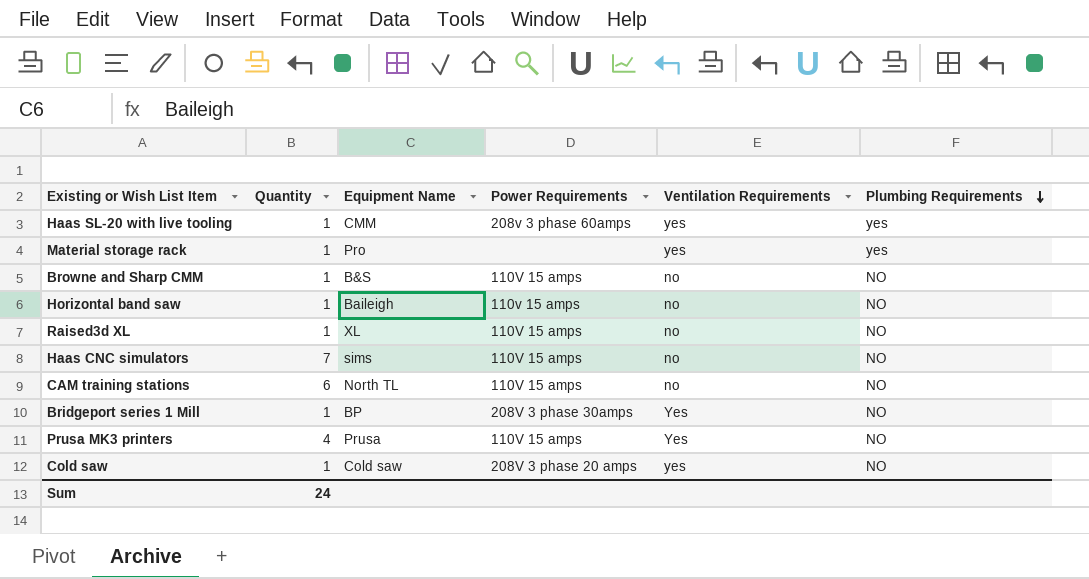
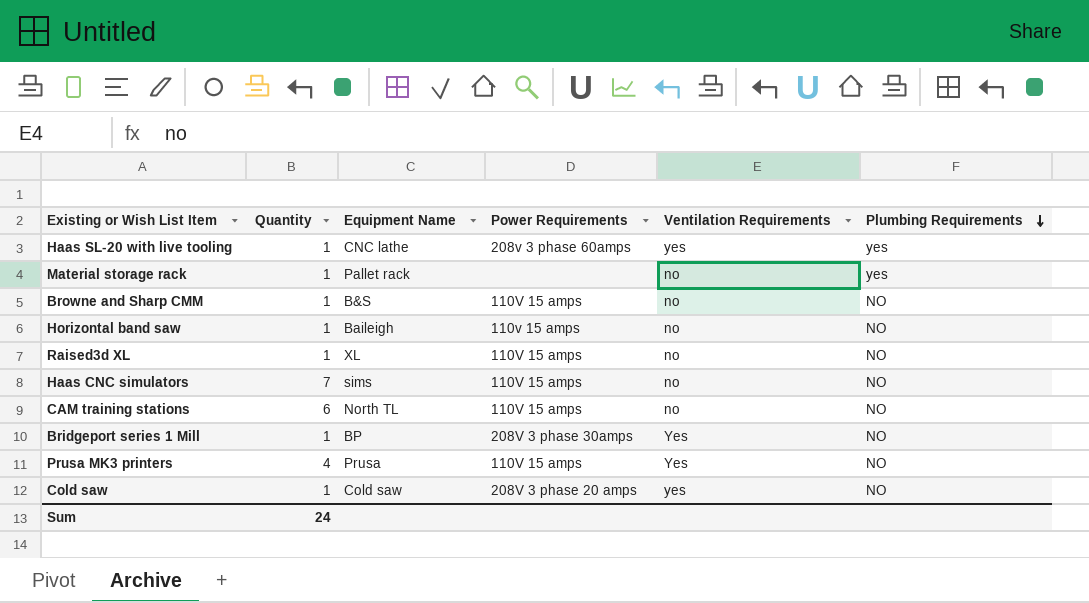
Haas SL-20 with live tooling | Equipment Name: CMM -> CNC lathe
Material storage rack | Equipment Name: Pro -> Pallet rack
Material storage rack | Ventilation Requirements: yes -> no

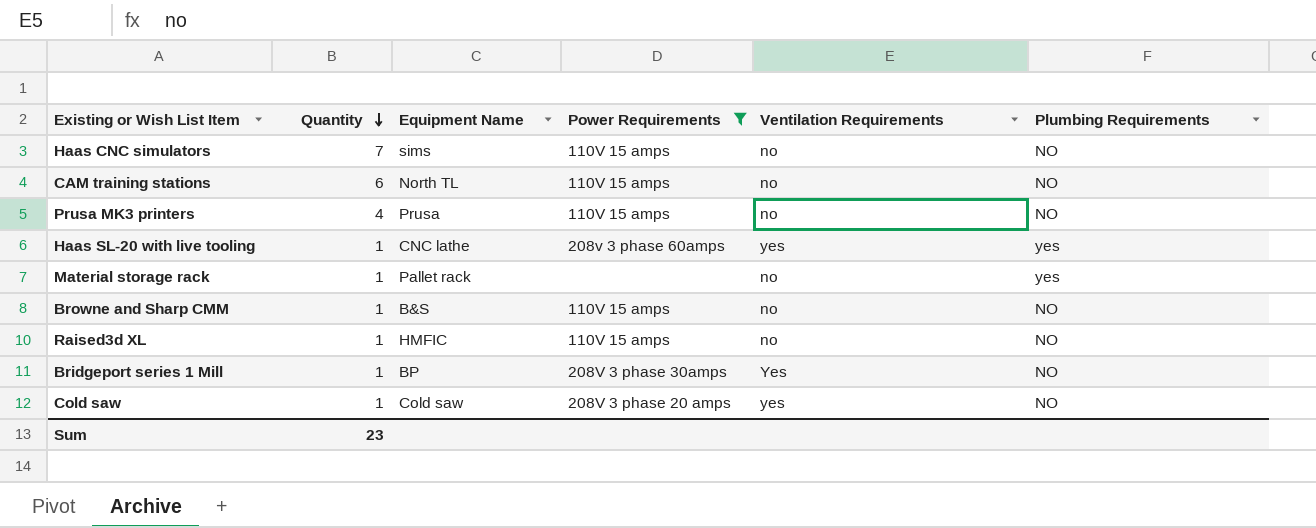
filter: none -> Power Requirements != 110v 15 amps
row order: Plumbing Requirements descending -> Quantity descending
Prusa MK3 printers | Ventilation Requirements: Yes -> no
Raised3d XL | Equipment Name: XL -> HMFIC
Sum | Quantity: 24 -> 23

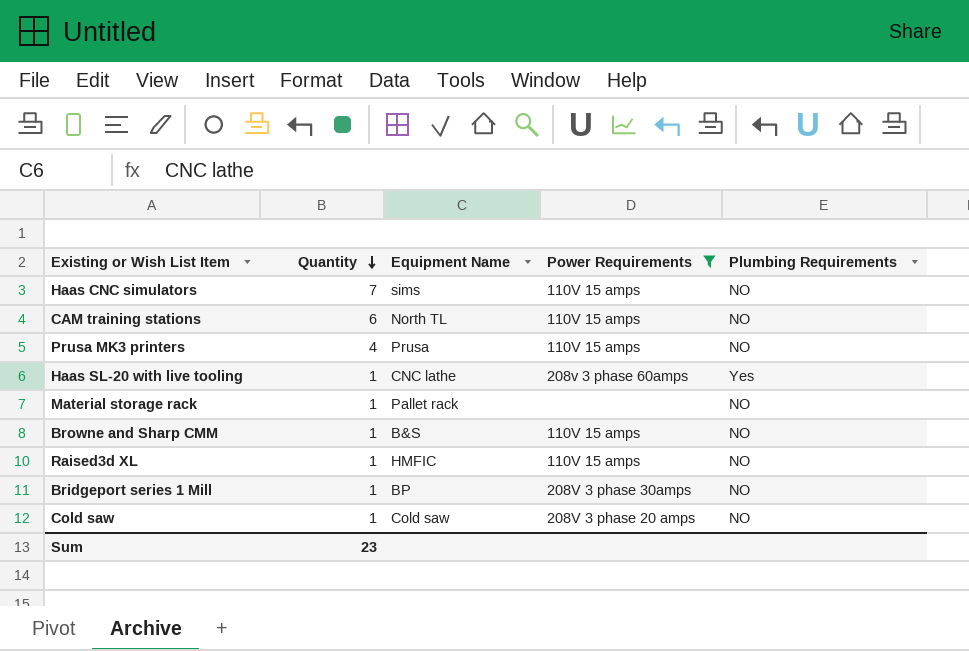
column Ventilation Requirements | position: 5 -> none
Haas SL-20 with live tooling | Plumbing Requirements: yes -> Yes
Material storage rack | Plumbing Requirements: yes -> NO

